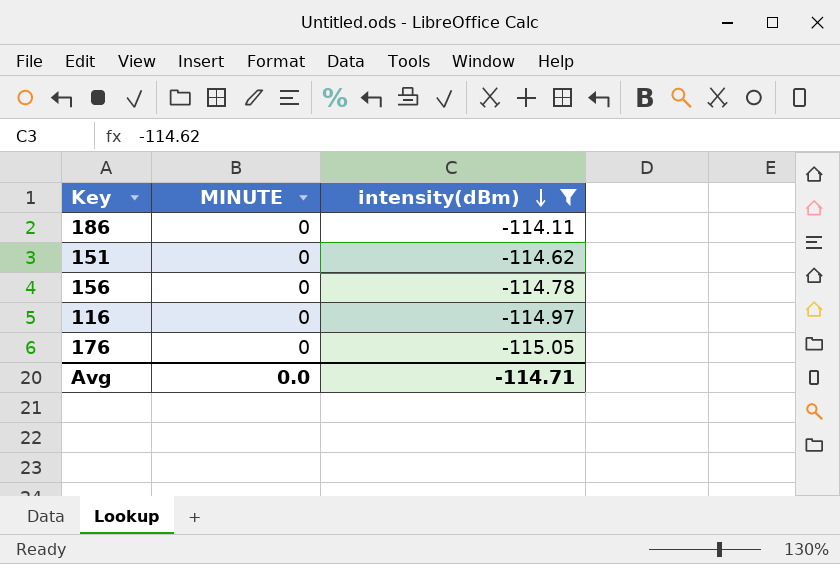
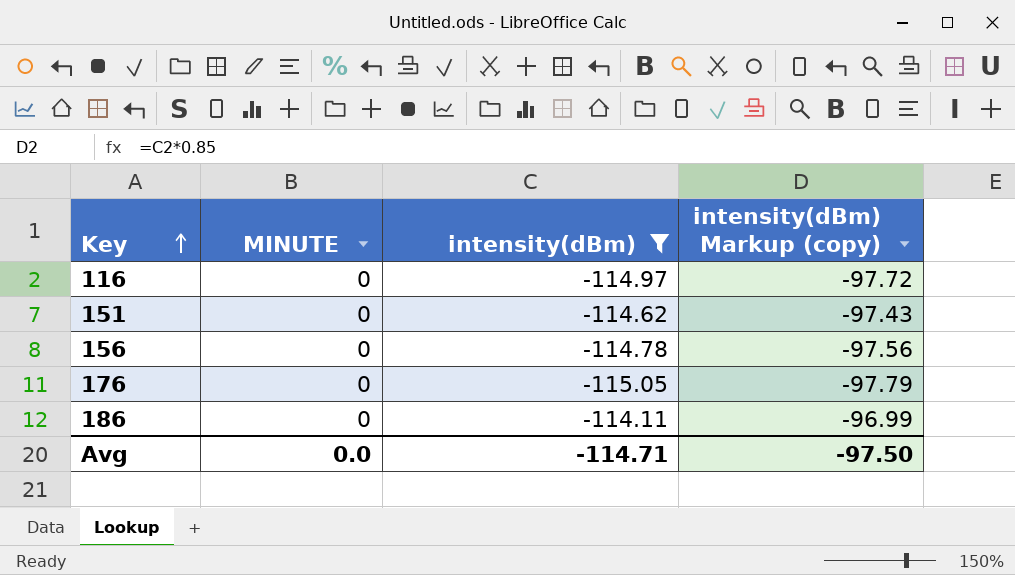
row order: intensity(dBm) descending -> Key ascending
column intensity(dBm) Markup (copy) | formula: none -> [intensity(dBm)] * 0.85

